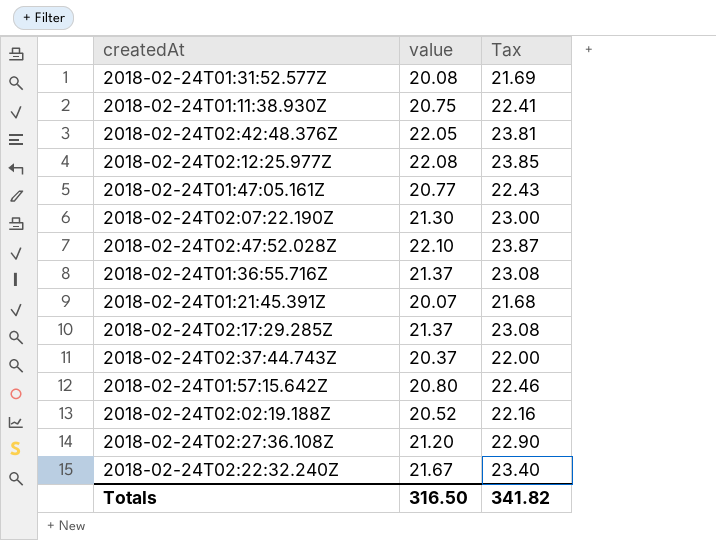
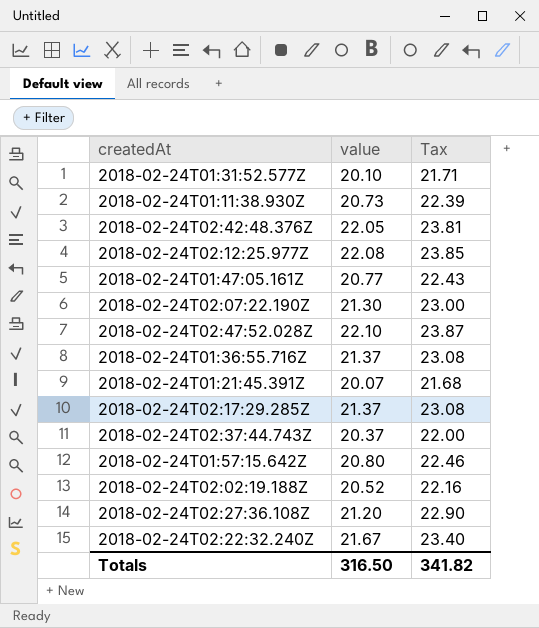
2018-02-24T01:31:52.577Z | value: 20.08 -> 20.10
2018-02-24T01:31:52.577Z | Tax: 21.69 -> 21.71
2018-02-24T01:11:38.930Z | value: 20.75 -> 20.73
2018-02-24T01:11:38.930Z | Tax: 22.41 -> 22.39

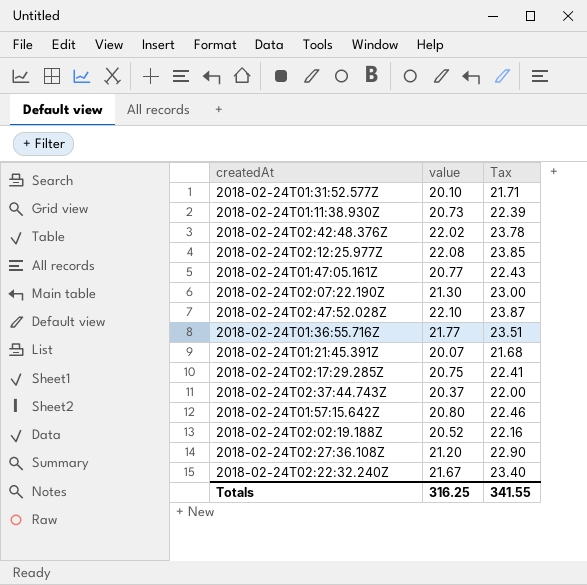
2018-02-24T02:42:48.376Z | value: 22.05 -> 22.02
2018-02-24T02:42:48.376Z | Tax: 23.81 -> 23.78
2018-02-24T01:36:55.716Z | value: 21.37 -> 21.77
2018-02-24T01:36:55.716Z | Tax: 23.08 -> 23.51
2018-02-24T02:17:29.285Z | value: 21.37 -> 20.75
2018-02-24T02:17:29.285Z | Tax: 23.08 -> 22.41
Totals | value: 316.50 -> 316.25
Totals | Tax: 341.82 -> 341.55

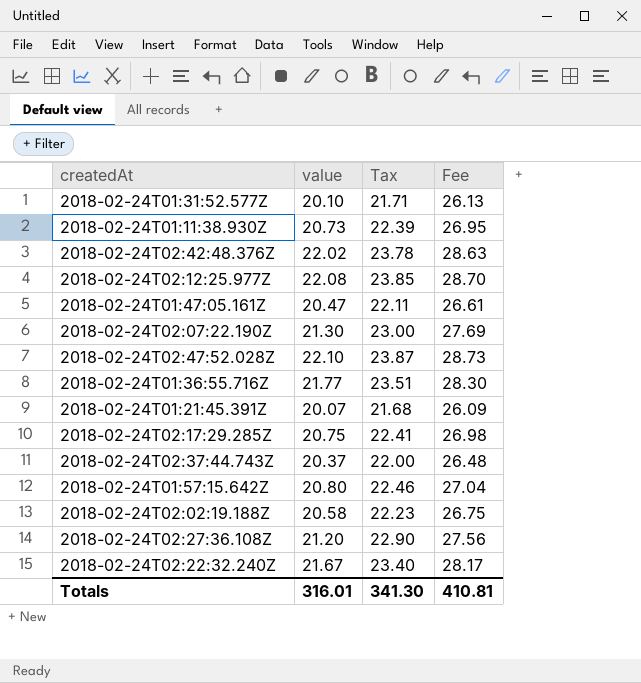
column Fee | formula: none -> [value] * 1.3
2018-02-24T01:47:05.161Z | value: 20.77 -> 20.47
2018-02-24T01:47:05.161Z | Tax: 22.43 -> 22.11
2018-02-24T02:02:19.188Z | value: 20.52 -> 20.58
2018-02-24T02:02:19.188Z | Tax: 22.16 -> 22.23
Totals | value: 316.25 -> 316.01
Totals | Tax: 341.55 -> 341.30

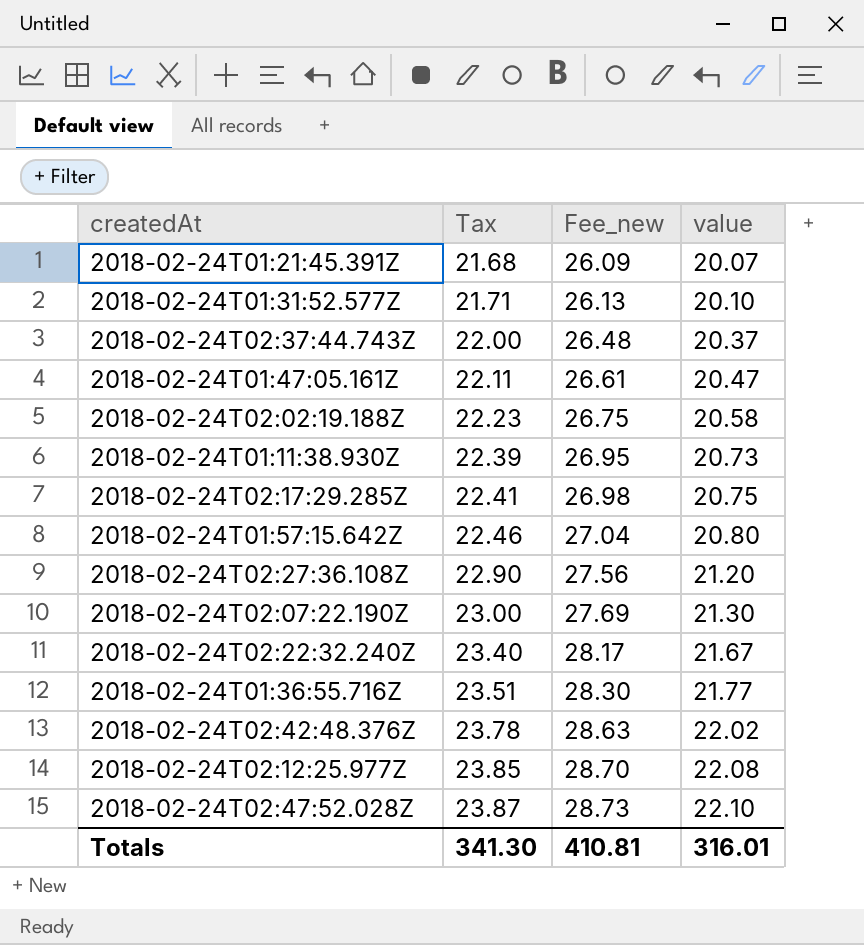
row order: none -> Tax ascending
column name: Fee -> Fee_new
column value | position: 2 -> 4

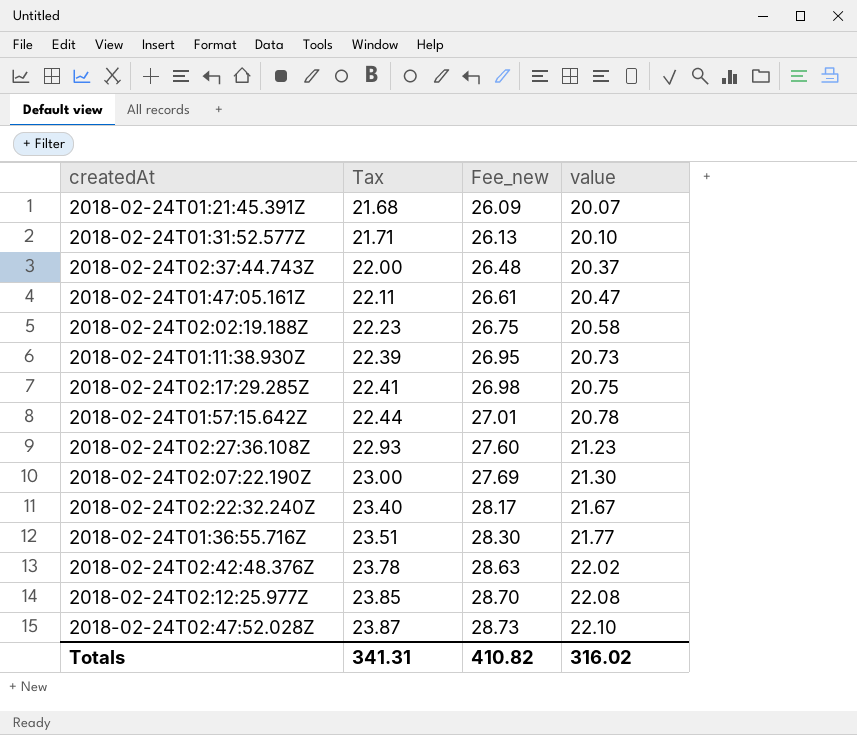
2018-02-24T01:57:15.642Z | Tax: 22.46 -> 22.44
2018-02-24T01:57:15.642Z | Fee_new: 27.04 -> 27.01
2018-02-24T01:57:15.642Z | value: 20.80 -> 20.78
2018-02-24T02:27:36.108Z | Tax: 22.90 -> 22.93
2018-02-24T02:27:36.108Z | Fee_new: 27.56 -> 27.60
2018-02-24T02:27:36.108Z | value: 21.20 -> 21.23
Totals | Tax: 341.30 -> 341.31
Totals | Fee_new: 410.81 -> 410.82
Totals | value: 316.01 -> 316.02

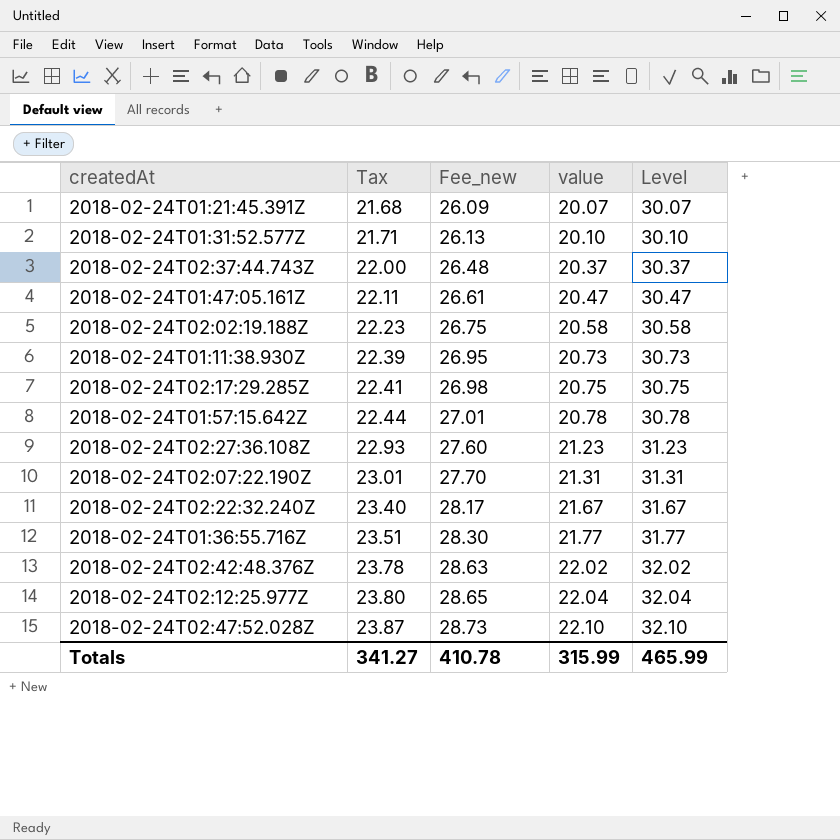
column Level | formula: none -> [value] + 10
2018-02-24T02:07:22.190Z | Tax: 23.00 -> 23.01
2018-02-24T02:07:22.190Z | Fee_new: 27.69 -> 27.70
2018-02-24T02:07:22.190Z | value: 21.30 -> 21.31
2018-02-24T02:12:25.977Z | Tax: 23.85 -> 23.80
2018-02-24T02:12:25.977Z | Fee_new: 28.70 -> 28.65
2018-02-24T02:12:25.977Z | value: 22.08 -> 22.04
Totals | Tax: 341.31 -> 341.27
Totals | Fee_new: 410.82 -> 410.78
Totals | value: 316.02 -> 315.99

